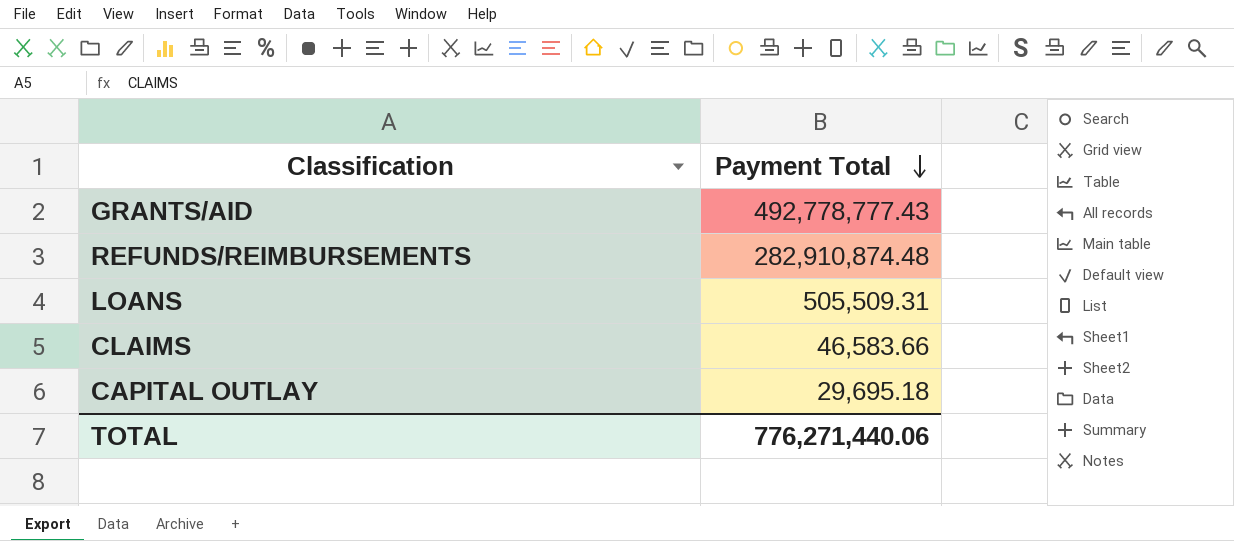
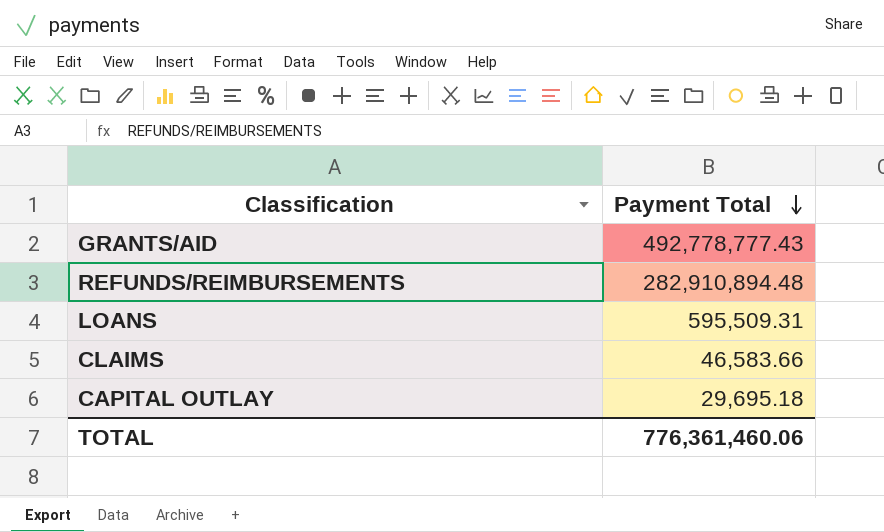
REFUNDS/REIMBURSEMENTS | Payment Total: 282,910,874.48 -> 282,910,894.48
LOANS | Payment Total: 505,509.31 -> 595,509.31
TOTAL | Payment Total: 776,271,440.06 -> 776,361,460.06

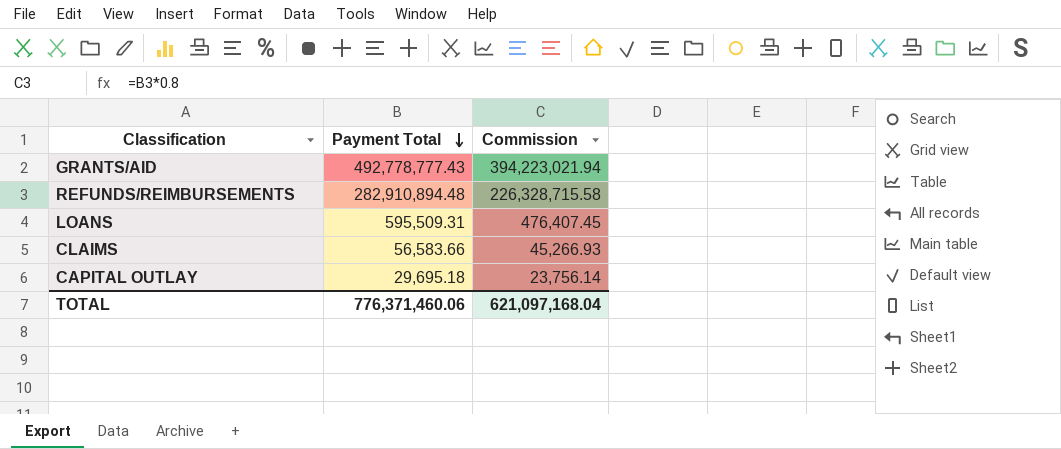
column Commission | formula: none -> [Payment Total] * 0.8
CLAIMS | Payment Total: 46,583.66 -> 56,583.66
TOTAL | Payment Total: 776,361,460.06 -> 776,371,460.06

